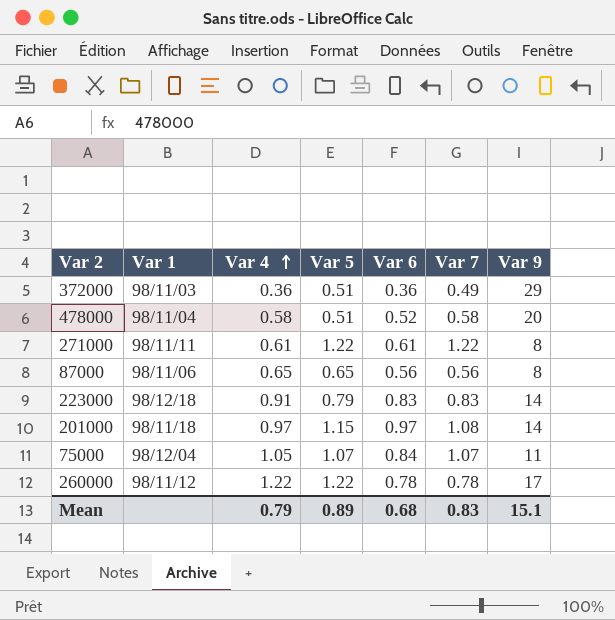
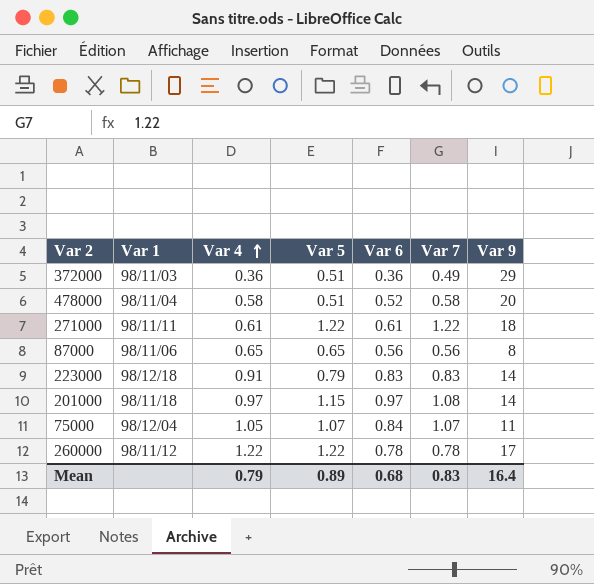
271000 | Var 9: 8 -> 18
Mean | Var 9: 15.1 -> 16.4

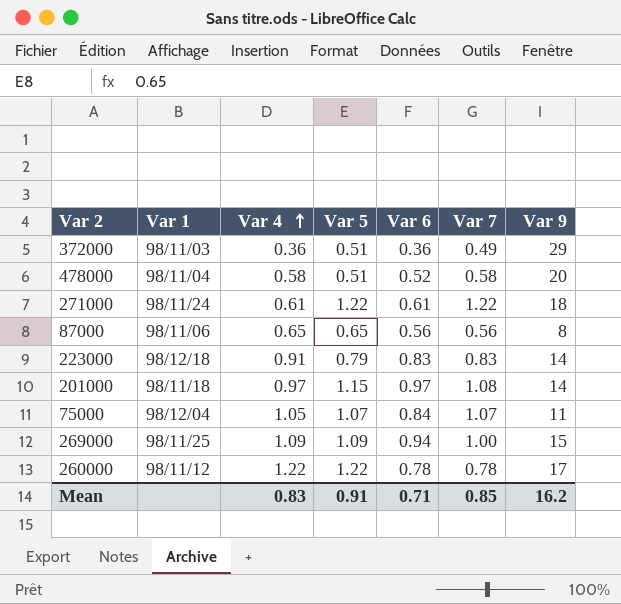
271000 | Var 1: 98/11/11 -> 98/11/24
row 269000: none -> 98/11/25 | 1.09 | 1.09 | 0.94 | 1.00 | 15
Mean | Var 4: 0.79 -> 0.83
Mean | Var 5: 0.89 -> 0.91
Mean | Var 6: 0.68 -> 0.71
Mean | Var 7: 0.83 -> 0.85
Mean | Var 9: 16.4 -> 16.2

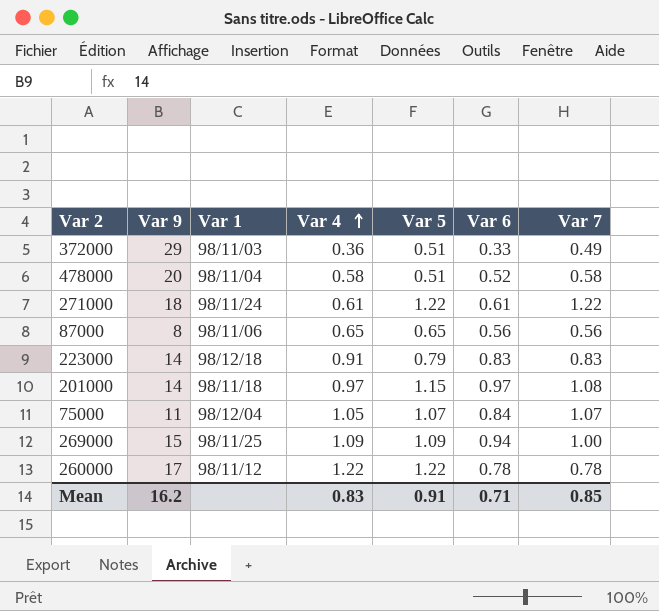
column Var 9 | position: 7 -> 2
372000 | Var 6: 0.36 -> 0.33

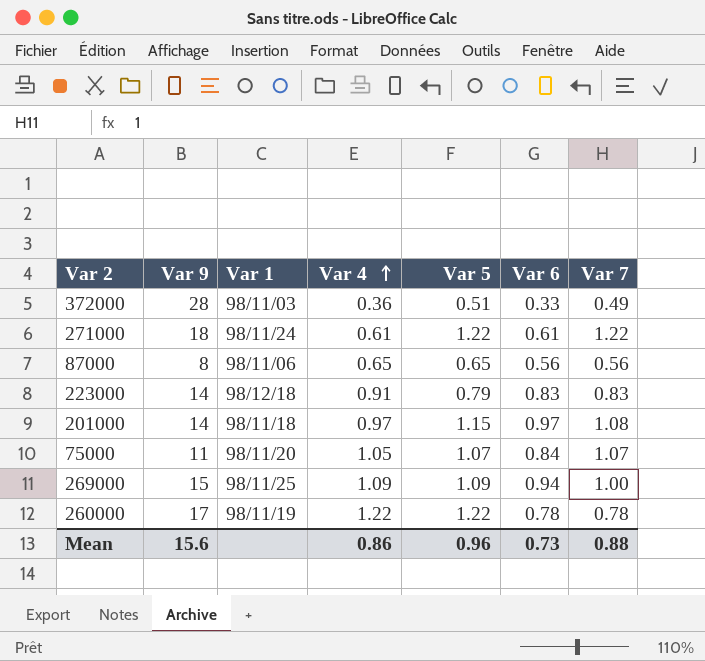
row 478000: 20 | 98/11/04 | 0.58 | 0.51 | 0.52 | 0.58 -> none
372000 | Var 9: 29 -> 28
75000 | Var 1: 98/12/04 -> 98/11/20
260000 | Var 1: 98/11/12 -> 98/11/19
Mean | Var 9: 16.2 -> 15.6
Mean | Var 4: 0.83 -> 0.86
Mean | Var 5: 0.91 -> 0.96
Mean | Var 6: 0.71 -> 0.73
Mean | Var 7: 0.85 -> 0.88

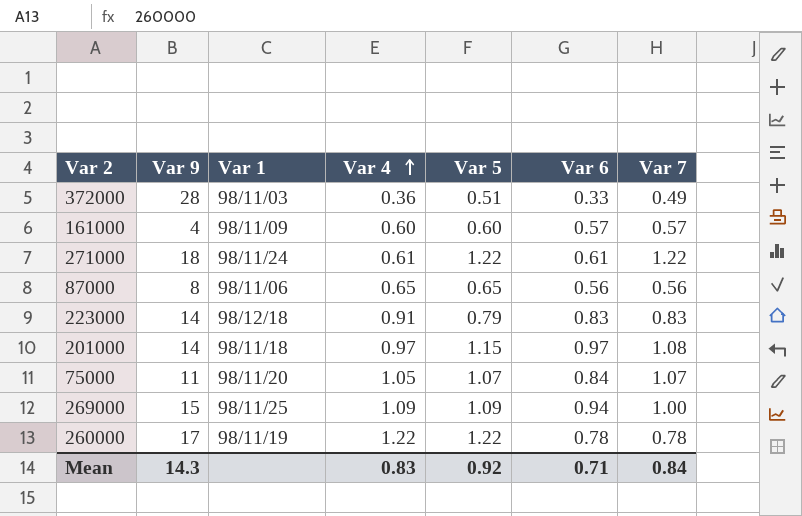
row 161000: none -> 4 | 98/11/09 | 0.60 | 0.60 | 0.57 | 0.57
Mean | Var 9: 15.6 -> 14.3
Mean | Var 4: 0.86 -> 0.83
Mean | Var 5: 0.96 -> 0.92
Mean | Var 6: 0.73 -> 0.71
Mean | Var 7: 0.88 -> 0.84

